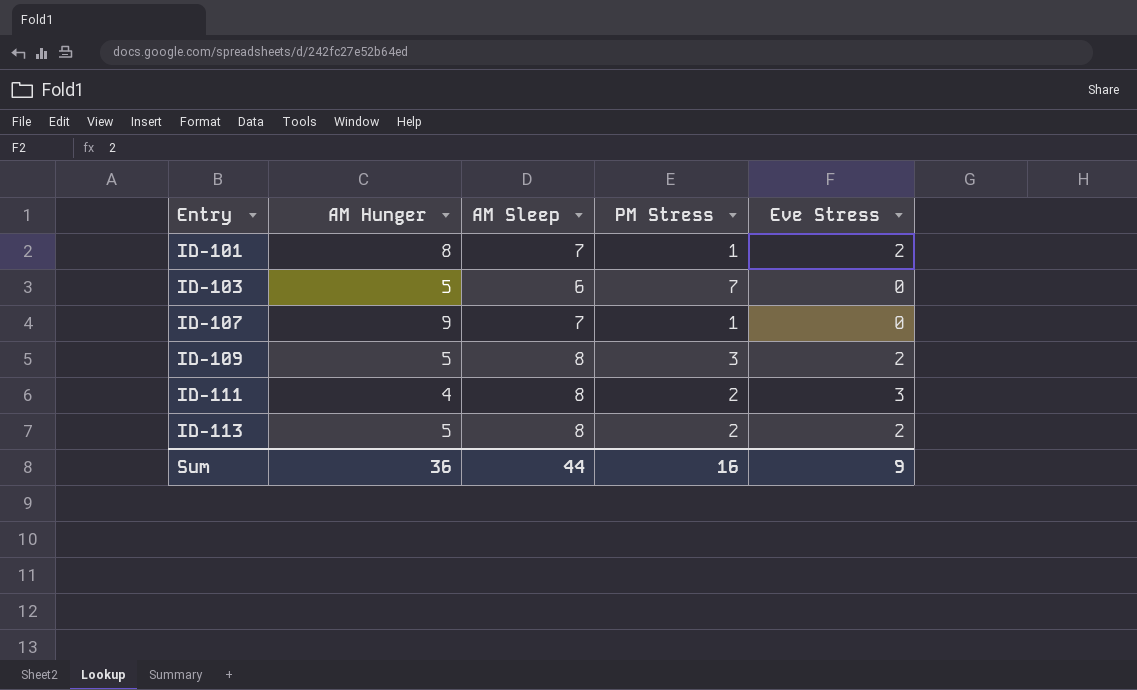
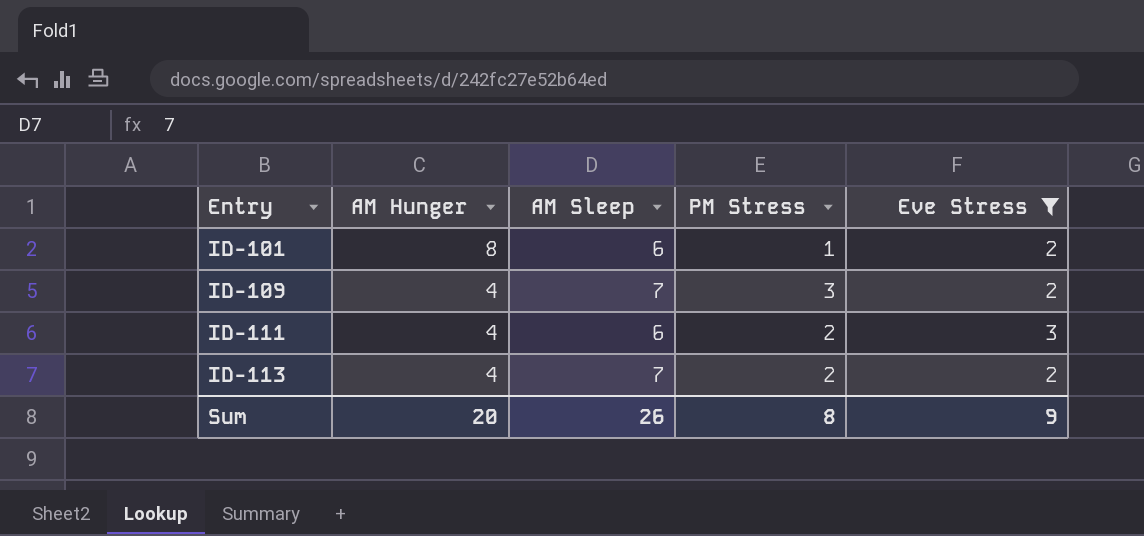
filter: none -> Eve Stress != 0
ID-101 | AM Sleep: 7 -> 6
ID-109 | AM Hunger: 5 -> 4
ID-109 | AM Sleep: 8 -> 7
ID-111 | AM Sleep: 8 -> 6
ID-113 | AM Hunger: 5 -> 4
ID-113 | AM Sleep: 8 -> 7
Sum | AM Hunger: 36 -> 20
Sum | AM Sleep: 44 -> 26
Sum | PM Stress: 16 -> 8

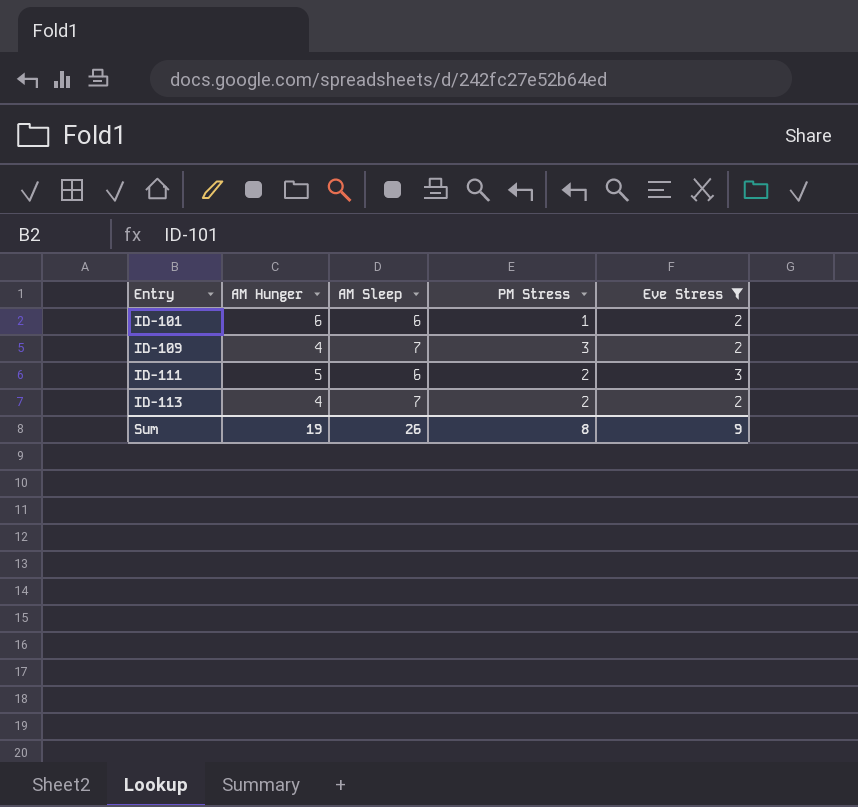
ID-101 | AM Hunger: 8 -> 6
ID-111 | AM Hunger: 4 -> 5
Sum | AM Hunger: 20 -> 19

